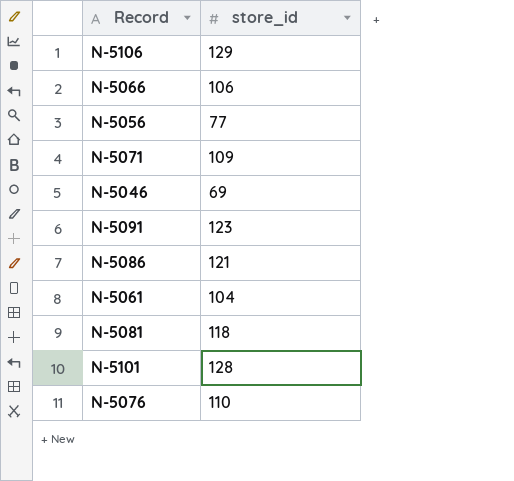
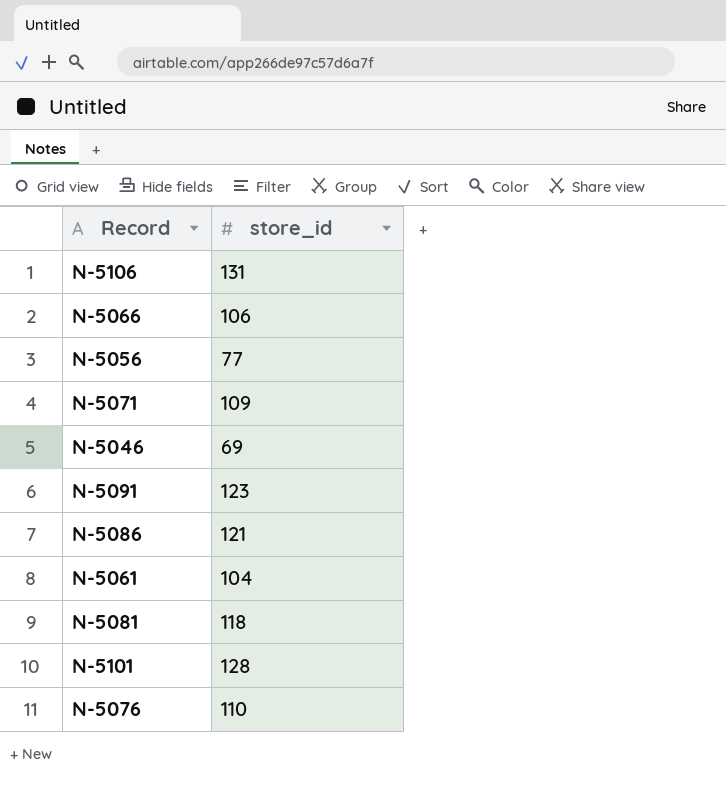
N-5106 | store_id: 129 -> 131

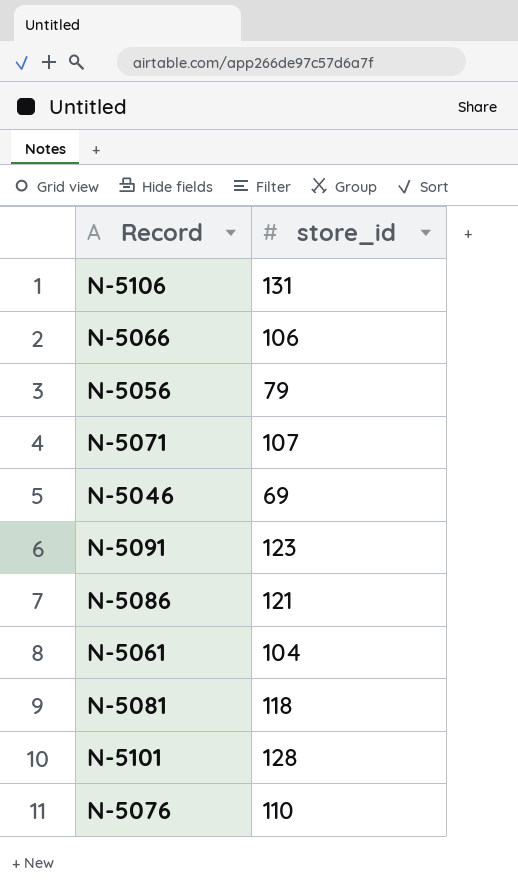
N-5056 | store_id: 77 -> 79
N-5071 | store_id: 109 -> 107

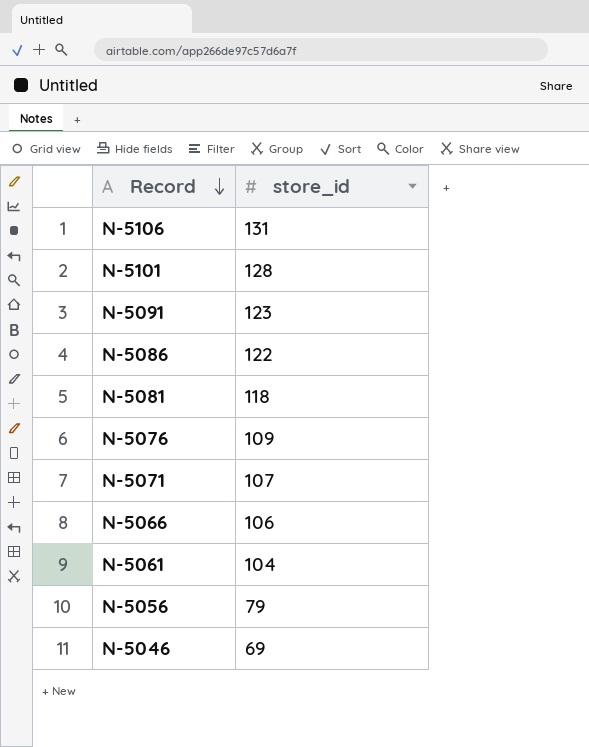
row order: none -> Record descending
N-5086 | store_id: 121 -> 122
N-5076 | store_id: 110 -> 109

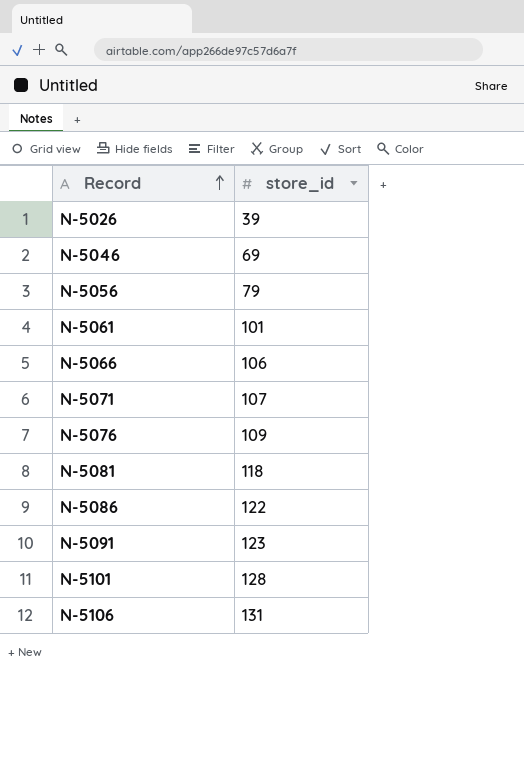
row order: Record descending -> Record ascending
row N-5026: none -> 39
N-5061 | store_id: 104 -> 101

